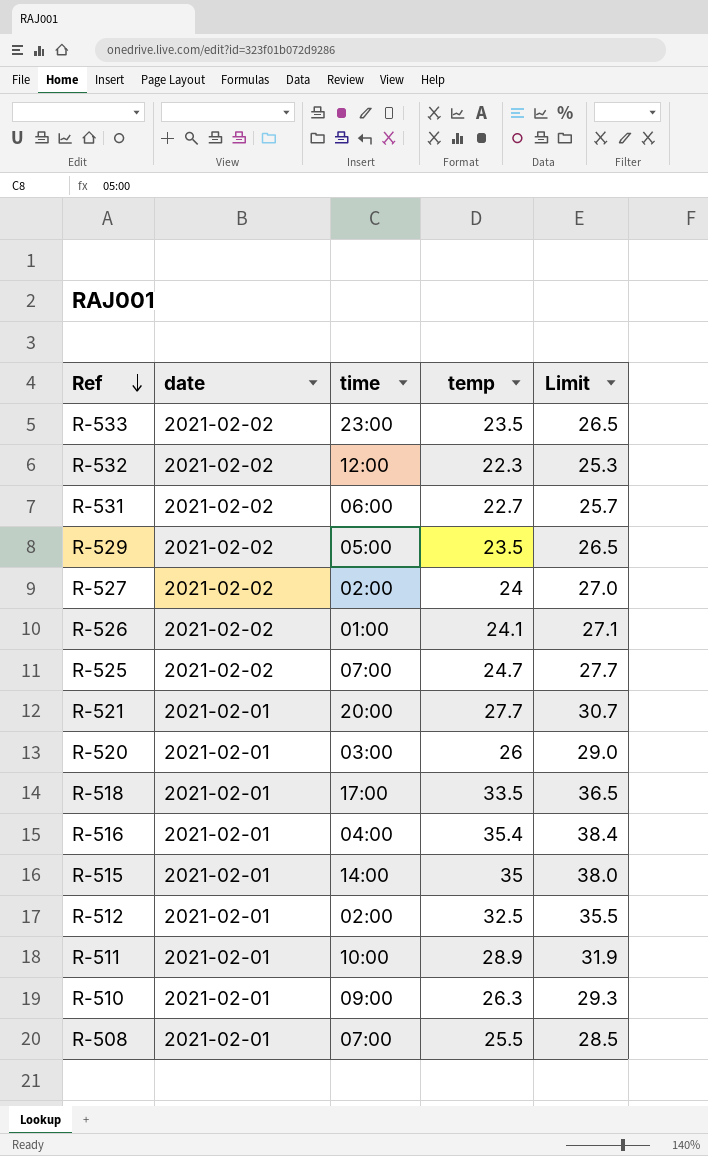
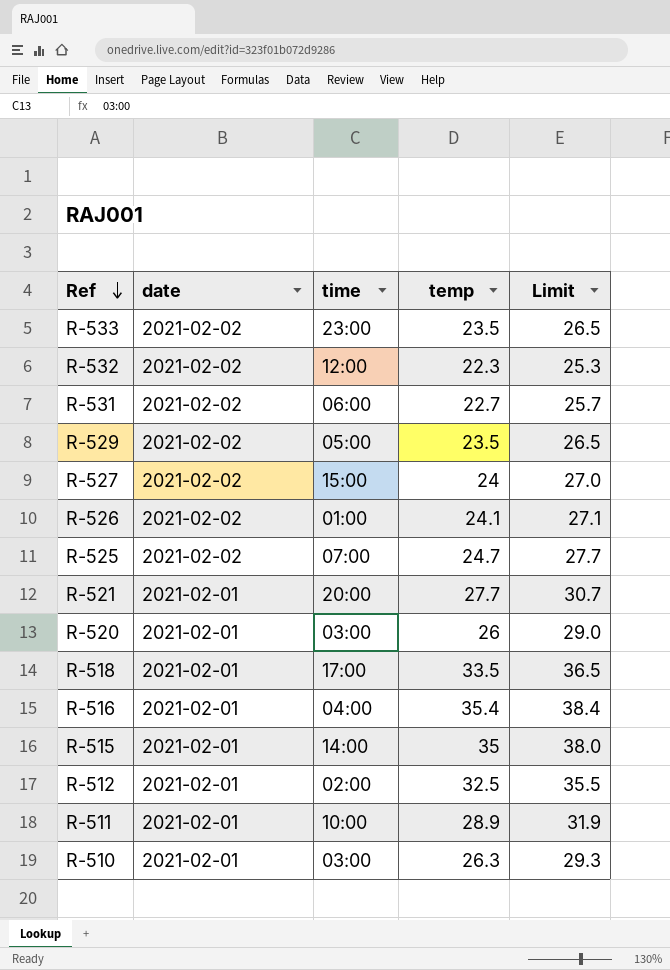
row R-508: 2021-02-01 | 07:00 | 25.5 | 28.5 -> none
R-527 | time: 02:00 -> 15:00
R-510 | time: 09:00 -> 03:00

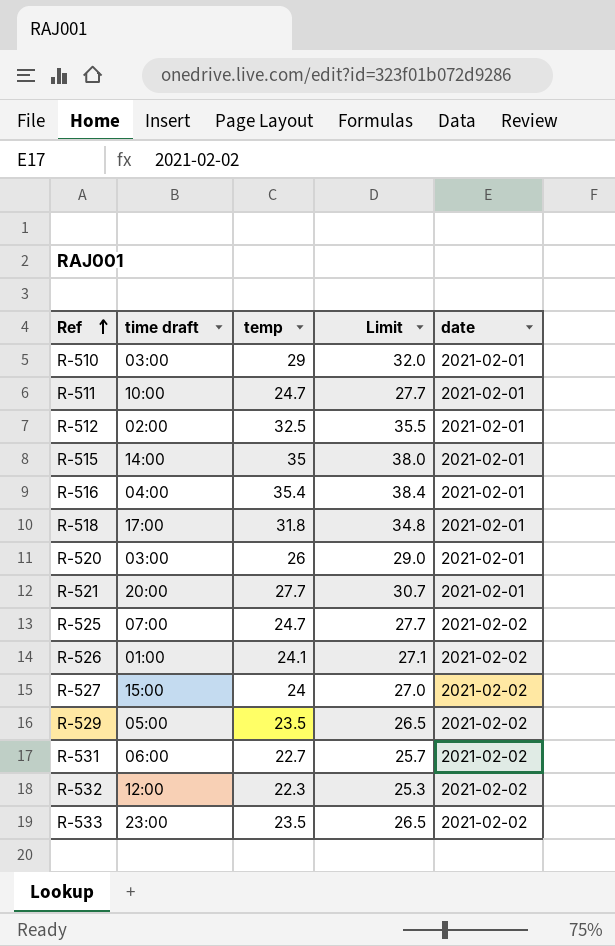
row order: Ref descending -> Ref ascending
column name: time -> time draft
column date | position: 2 -> 5
R-510 | temp: 26.3 -> 29
R-510 | Limit: 29.3 -> 32.0
R-511 | temp: 28.9 -> 24.7
R-511 | Limit: 31.9 -> 27.7
R-518 | temp: 33.5 -> 31.8
R-518 | Limit: 36.5 -> 34.8

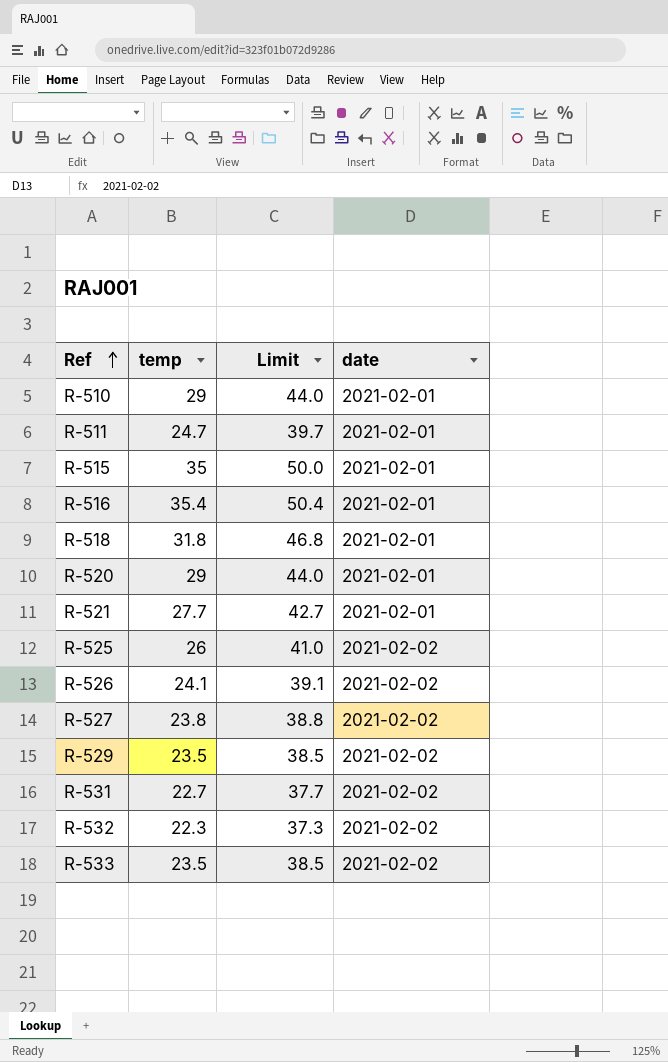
column time draft | position: 2 -> none
column Limit | formula: [temp] + 3 -> [temp] + 15
row R-512: 02:00 | 32.5 | 35.5 | 2021-02-01 -> none
R-520 | temp: 26 -> 29
R-525 | temp: 24.7 -> 26
R-527 | temp: 24 -> 23.8

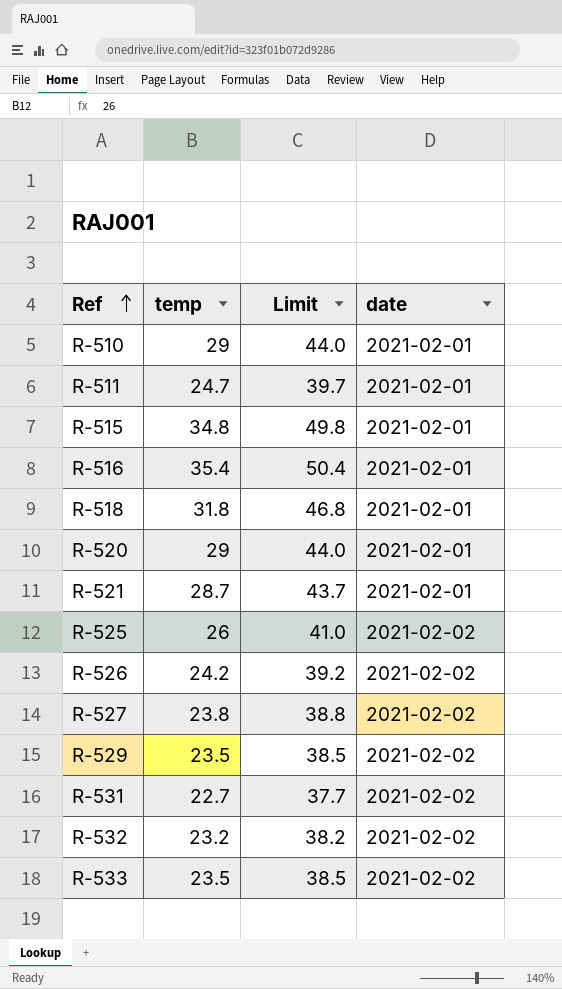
R-515 | temp: 35 -> 34.8
R-515 | Limit: 50.0 -> 49.8
R-521 | temp: 27.7 -> 28.7
R-521 | Limit: 42.7 -> 43.7
R-526 | temp: 24.1 -> 24.2
R-526 | Limit: 39.1 -> 39.2
R-532 | temp: 22.3 -> 23.2
R-532 | Limit: 37.3 -> 38.2

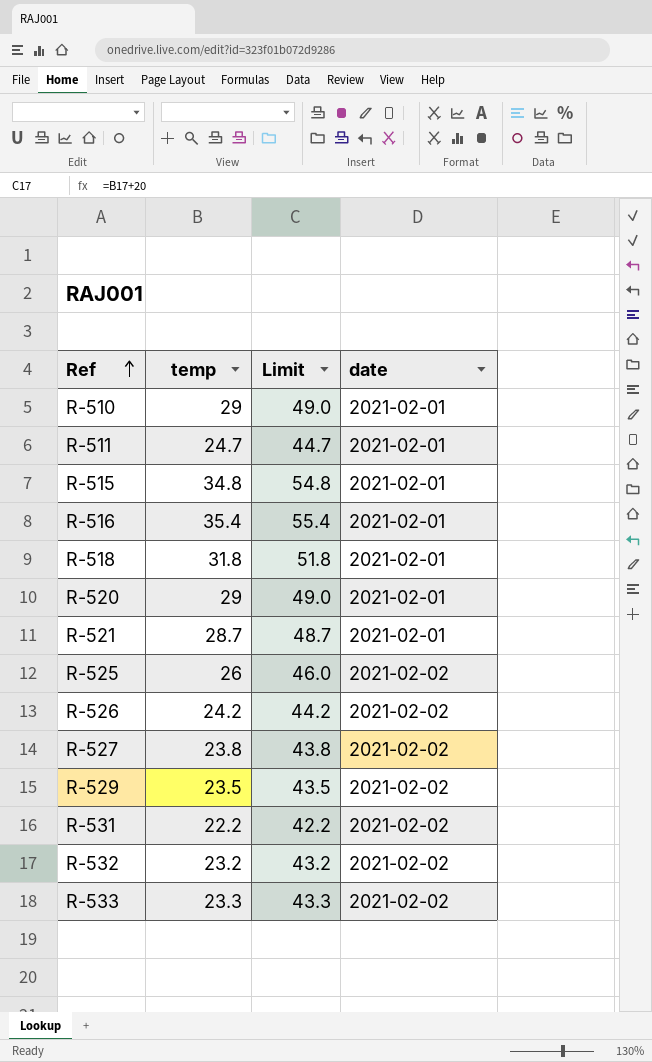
column Limit | formula: [temp] + 15 -> [temp] + 20
R-531 | temp: 22.7 -> 22.2
R-533 | temp: 23.5 -> 23.3

